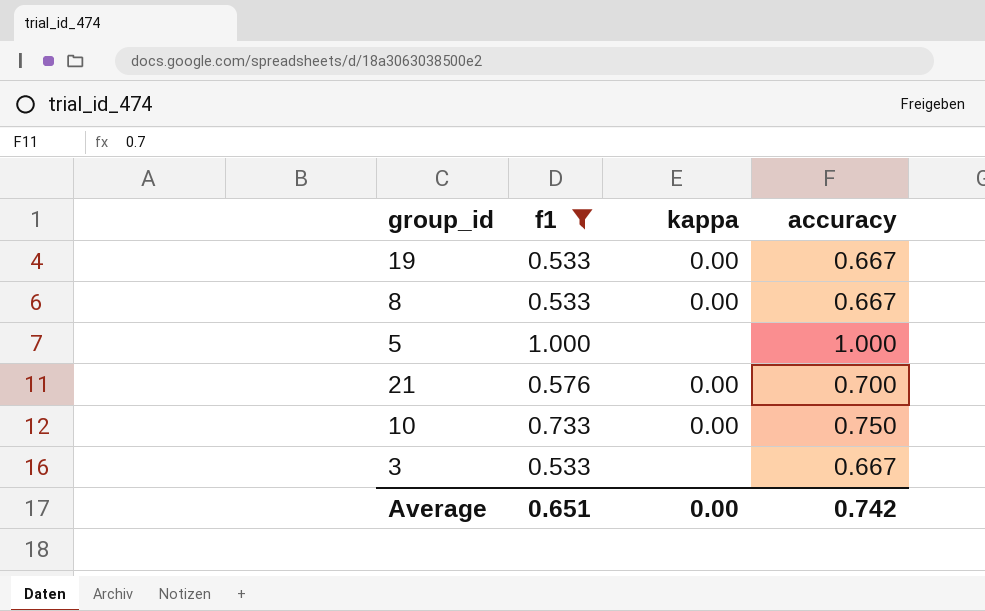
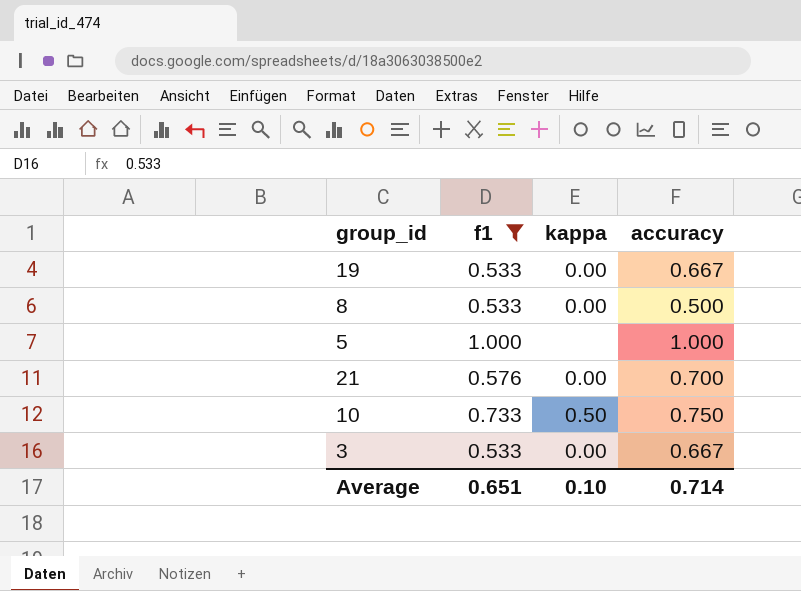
8 | accuracy: 0.667 -> 0.500
10 | kappa: 0.00 -> 0.50
3 | kappa: none -> 0.00
Average | kappa: 0.00 -> 0.10
Average | accuracy: 0.742 -> 0.714

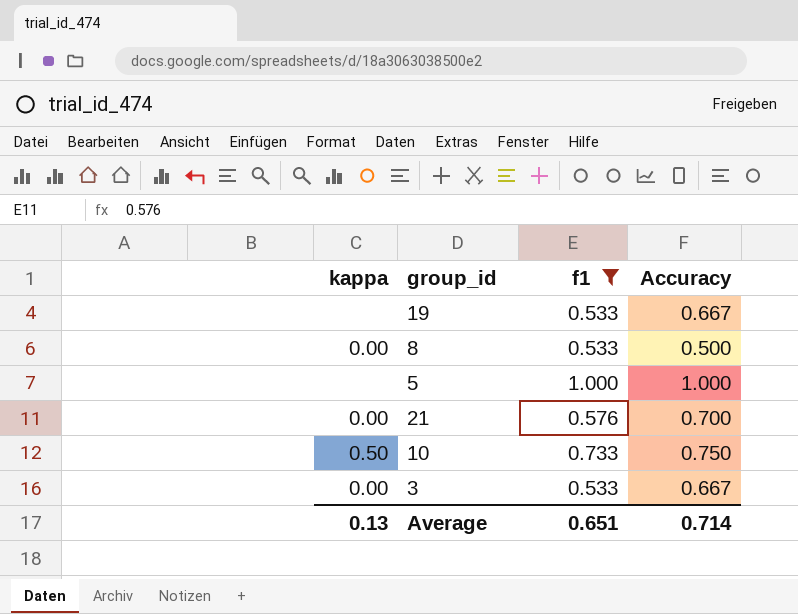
column kappa | position: 3 -> 1
column name: accuracy -> Accuracy
19 | kappa: 0.00 -> none
Average | kappa: 0.10 -> 0.13

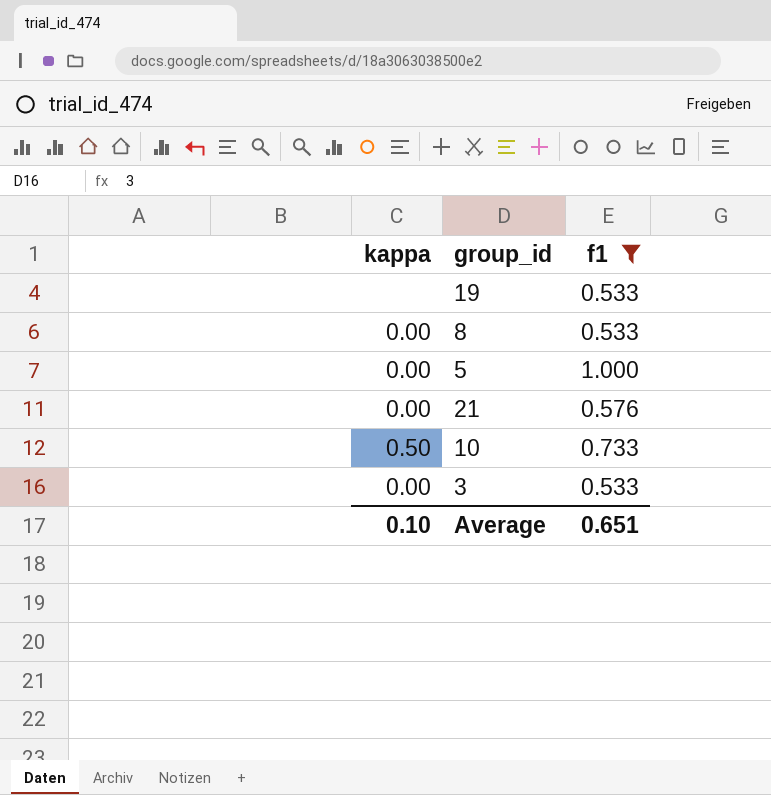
column Accuracy | position: 4 -> none
5 | kappa: none -> 0.00
Average | kappa: 0.13 -> 0.10

